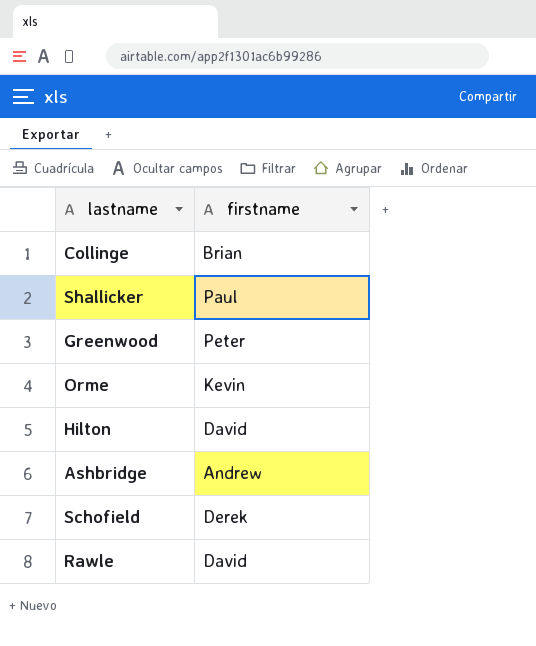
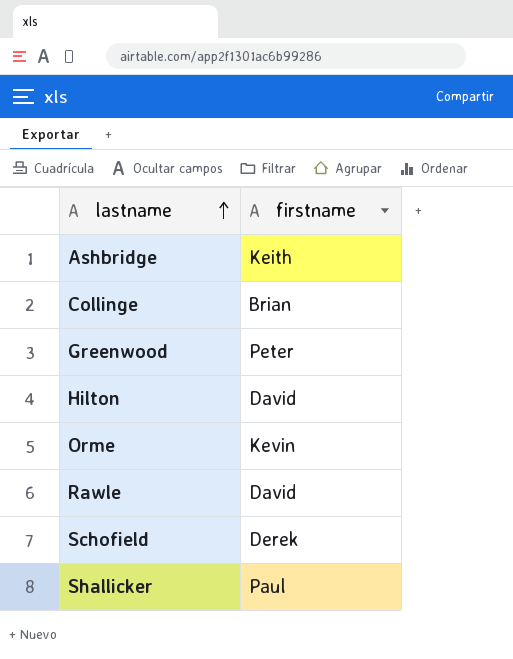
row order: none -> lastname ascending
Ashbridge | firstname: Andrew -> Keith

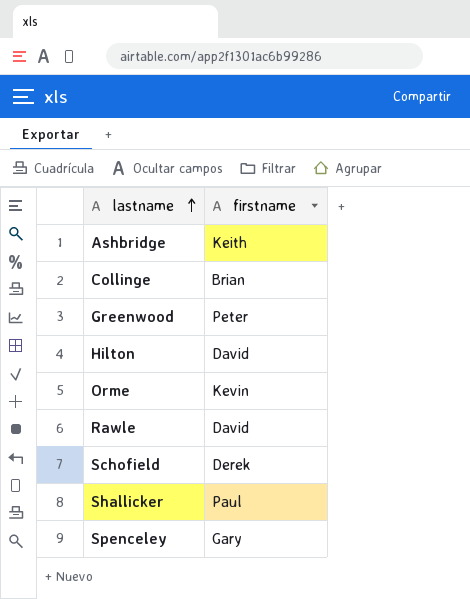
row Spenceley: none -> Gary

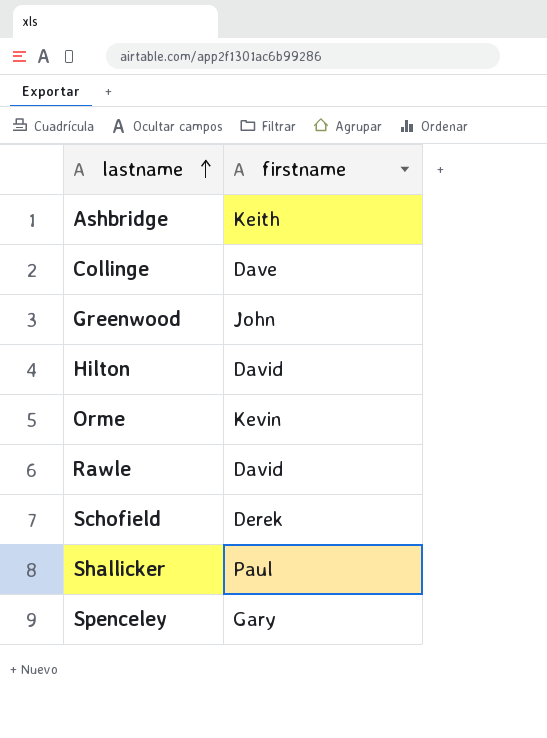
Collinge | firstname: Brian -> Dave
Greenwood | firstname: Peter -> John

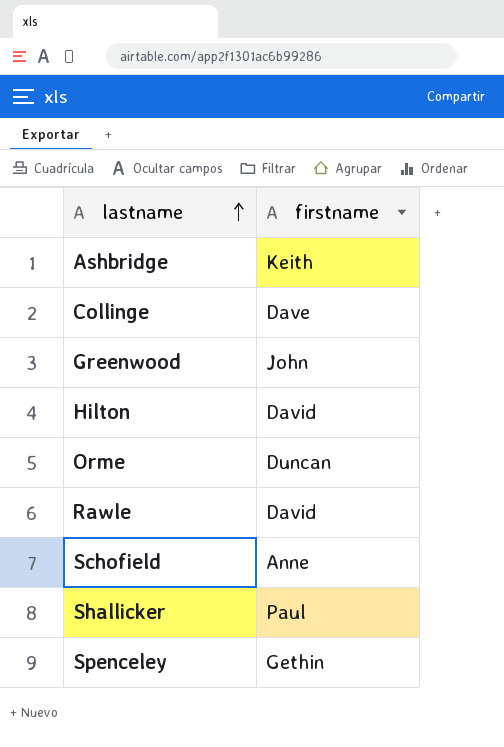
Orme | firstname: Kevin -> Duncan
Schofield | firstname: Derek -> Anne
Spenceley | firstname: Gary -> Gethin

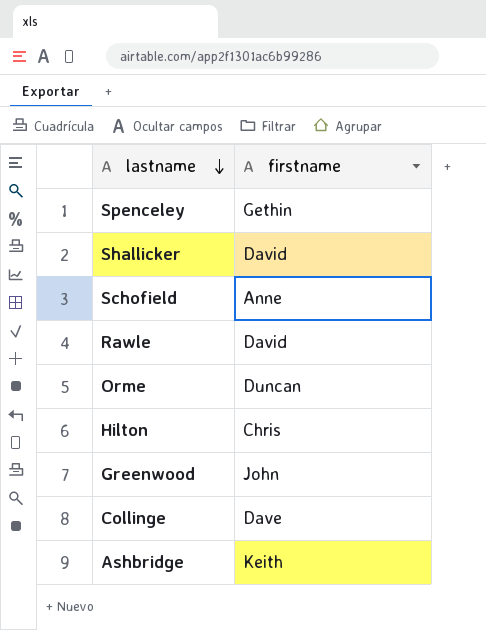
row order: lastname ascending -> lastname descending
Shallicker | firstname: Paul -> David
Hilton | firstname: David -> Chris

